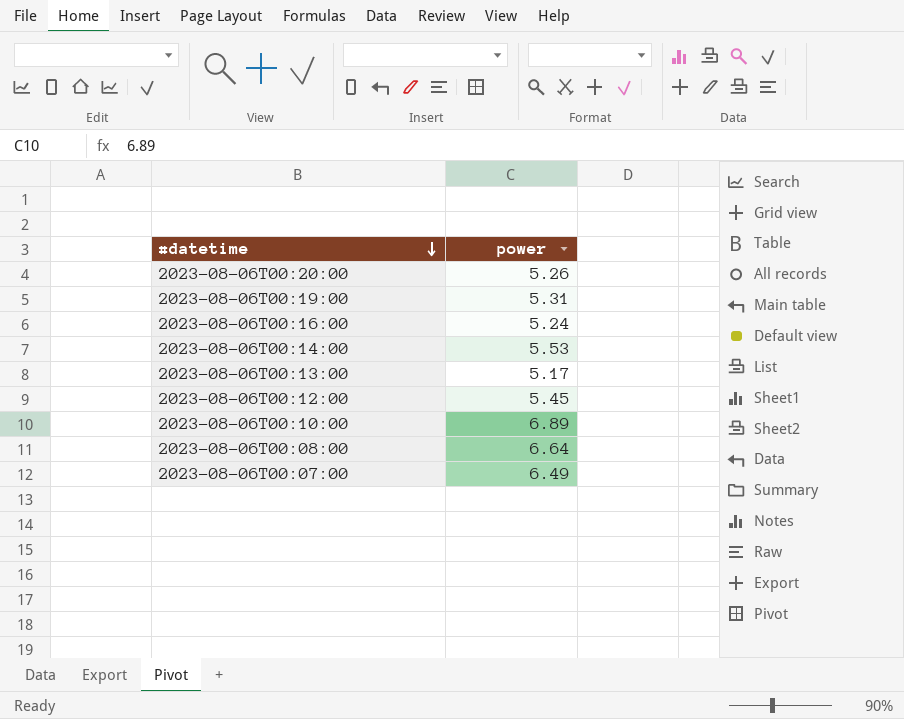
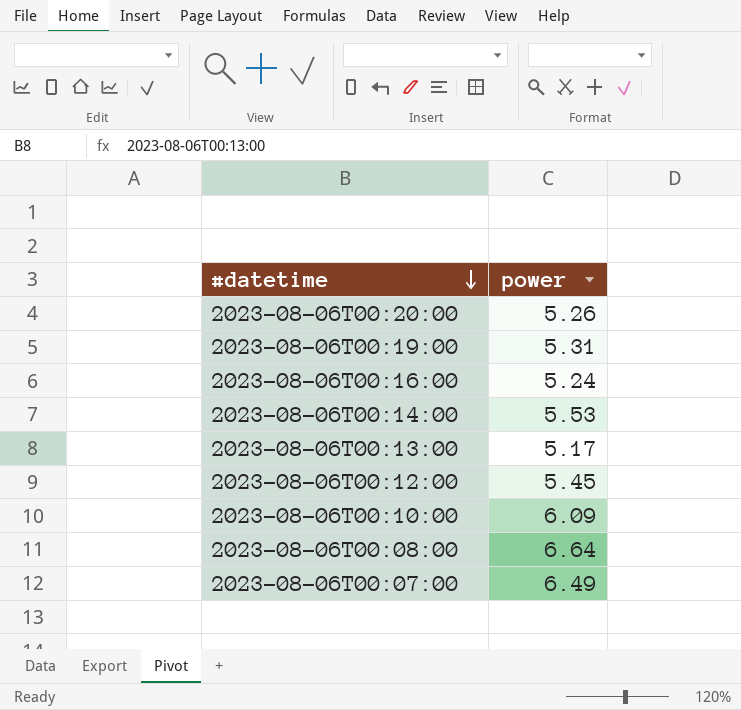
2023-08-06T00:10:00 | power: 6.89 -> 6.09

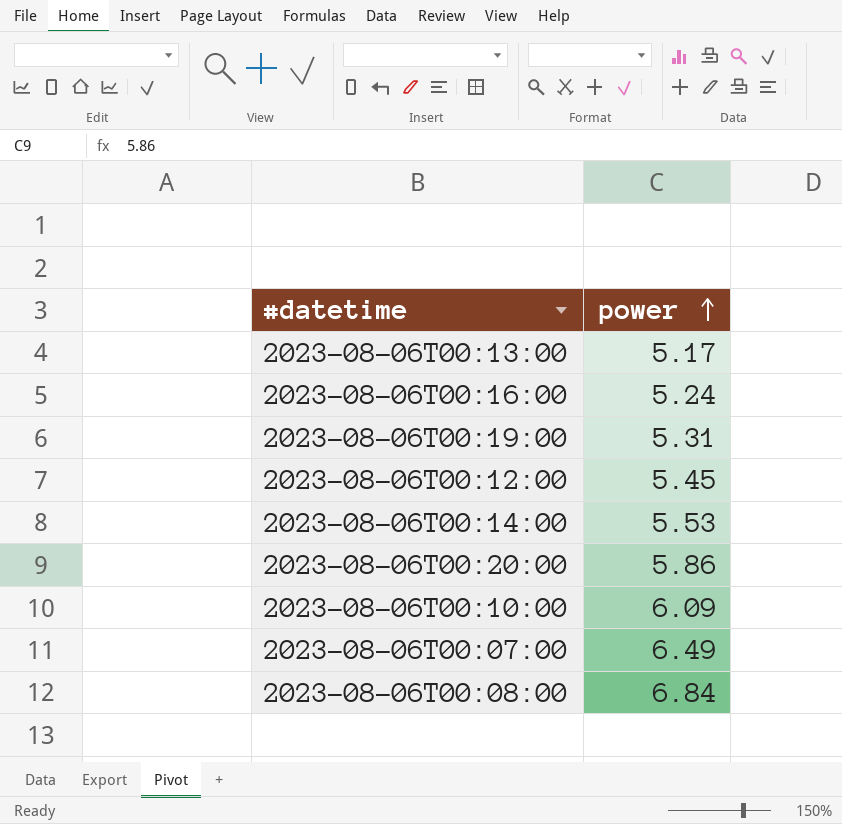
row order: #datetime descending -> power ascending
2023-08-06T00:20:00 | power: 5.26 -> 5.86
2023-08-06T00:08:00 | power: 6.64 -> 6.84

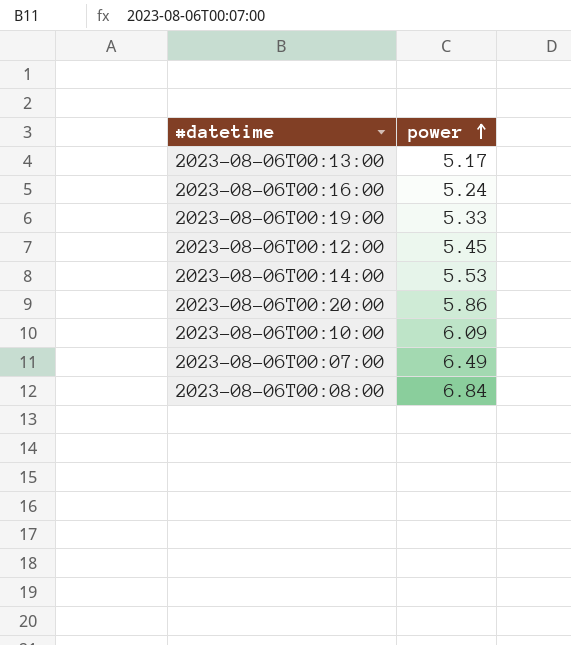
2023-08-06T00:19:00 | power: 5.31 -> 5.33

